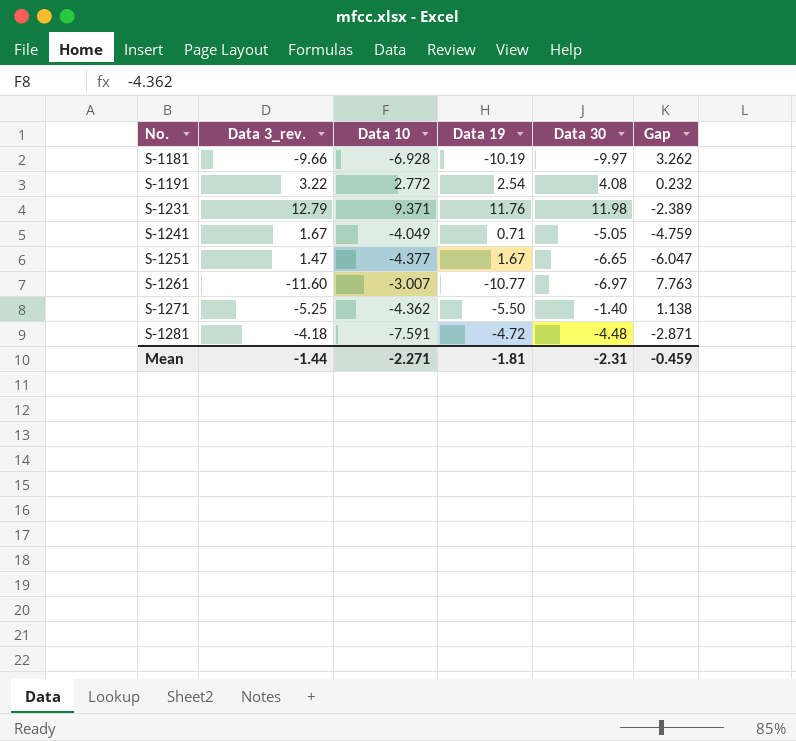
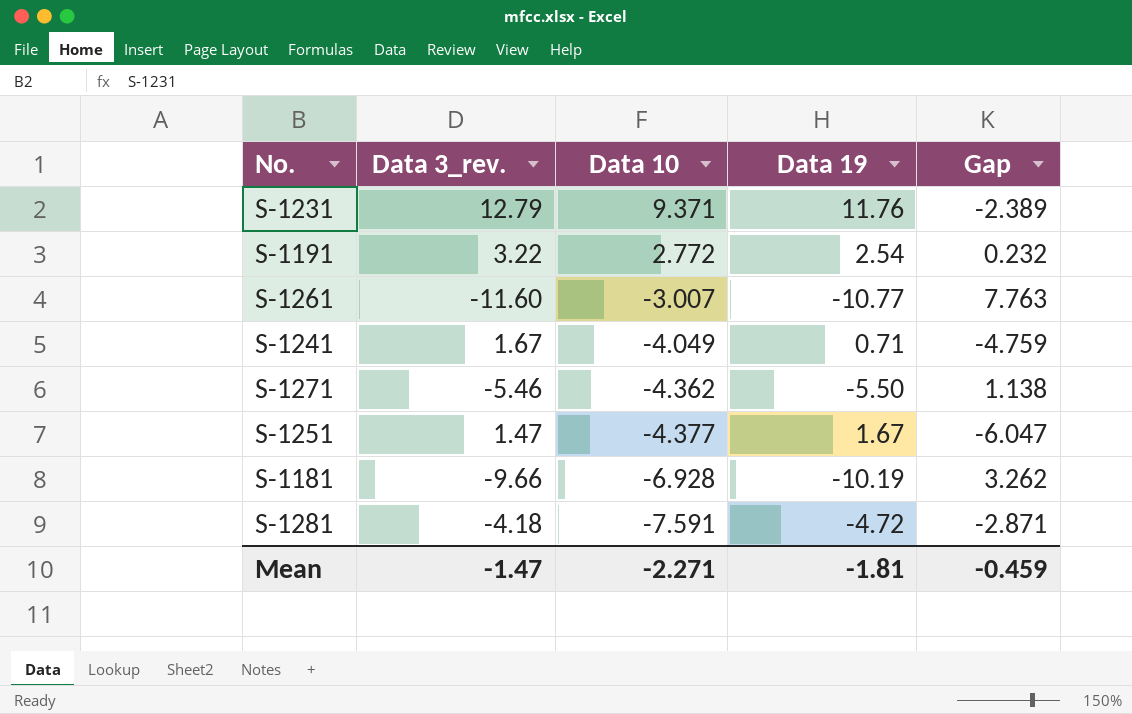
row order: No. ascending -> Data 10 descending
column Data 30 | position: 5 -> none
S-1271 | Data 3_rev.: -5.25 -> -5.46
Mean | Data 3_rev.: -1.44 -> -1.47

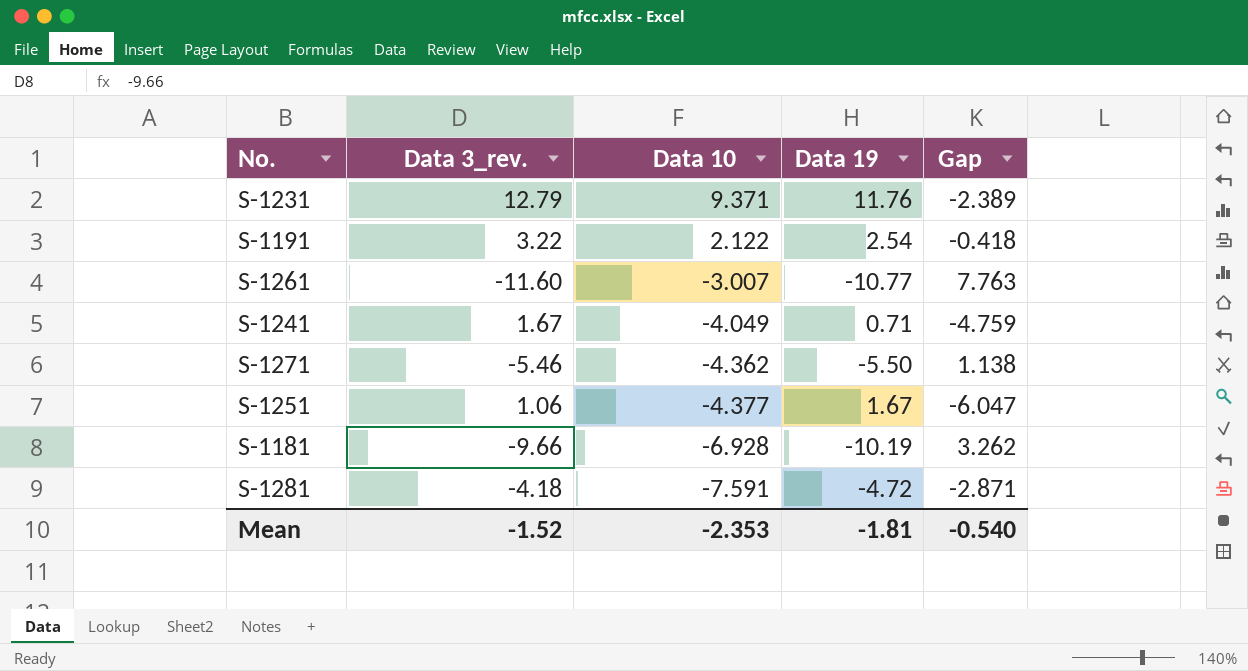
S-1191 | Data 10: 2.772 -> 2.122
S-1191 | Gap: 0.232 -> -0.418
S-1251 | Data 3_rev.: 1.47 -> 1.06
Mean | Data 3_rev.: -1.47 -> -1.52
Mean | Data 10: -2.271 -> -2.353
Mean | Gap: -0.459 -> -0.540

